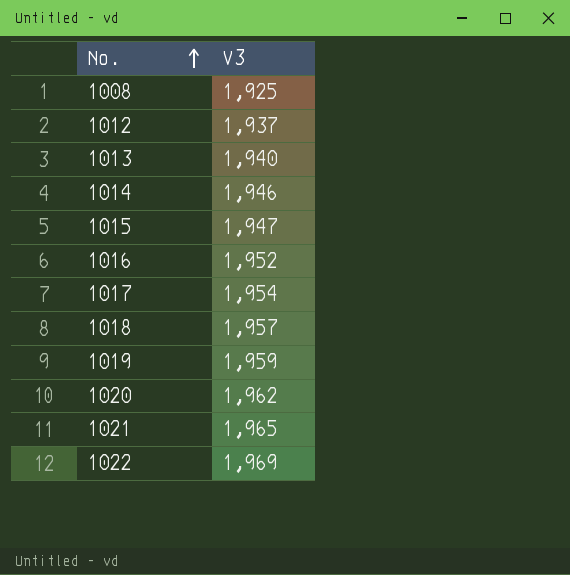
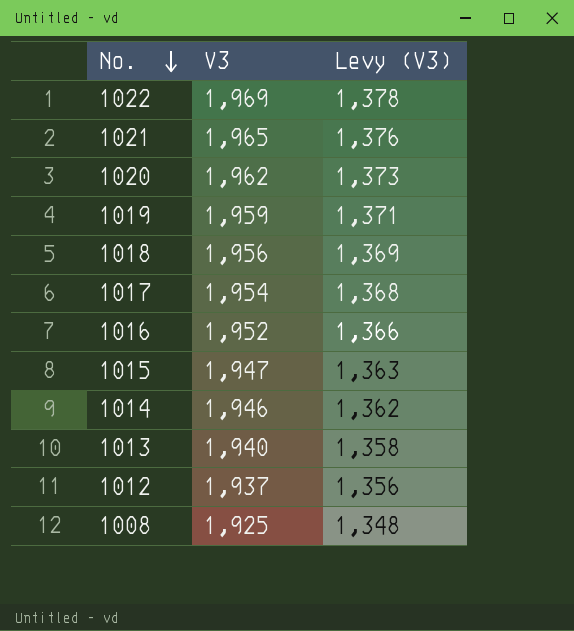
row order: No. ascending -> No. descending
column Levy (V3) | formula: none -> [V3] * 0.7
1018 | V3: 1,957 -> 1,956

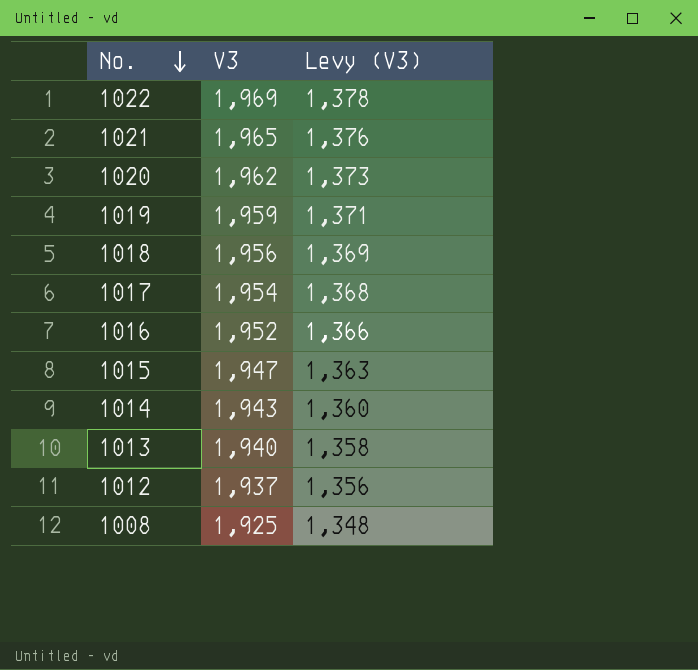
1014 | V3: 1,946 -> 1,943
1014 | Levy (V3): 1,362 -> 1,360

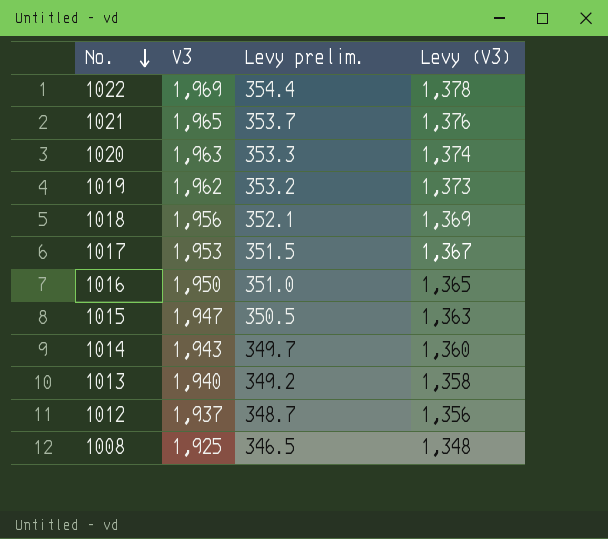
column Levy prelim. | formula: none -> [V3] * 0.18
1020 | V3: 1,962 -> 1,963
1020 | Levy (V3): 1,373 -> 1,374
1019 | V3: 1,959 -> 1,962
1019 | Levy (V3): 1,371 -> 1,373
1017 | V3: 1,954 -> 1,953
1017 | Levy (V3): 1,368 -> 1,367
1016 | V3: 1,952 -> 1,950
1016 | Levy (V3): 1,366 -> 1,365

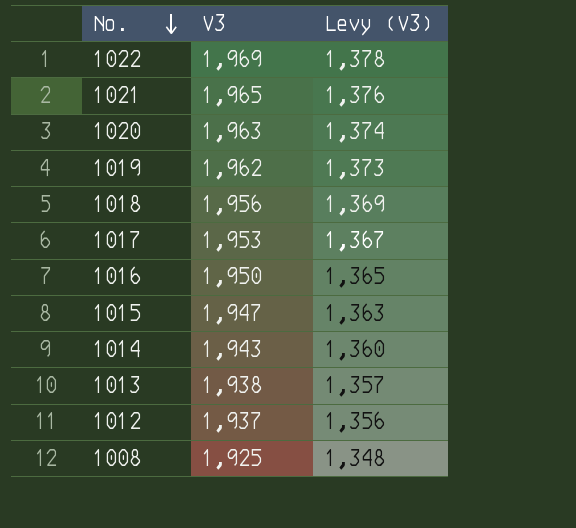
column Levy prelim. | formula: [V3] * 0.18 -> none
1013 | V3: 1,940 -> 1,938
1013 | Levy (V3): 1,358 -> 1,357

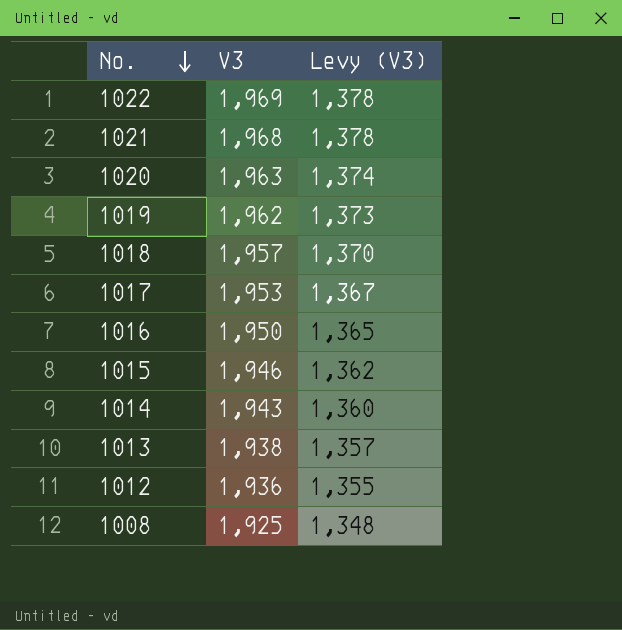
1021 | V3: 1,965 -> 1,968
1021 | Levy (V3): 1,376 -> 1,378
1018 | V3: 1,956 -> 1,957
1018 | Levy (V3): 1,369 -> 1,370
1015 | V3: 1,947 -> 1,946
1015 | Levy (V3): 1,363 -> 1,362
1012 | V3: 1,937 -> 1,936
1012 | Levy (V3): 1,356 -> 1,355

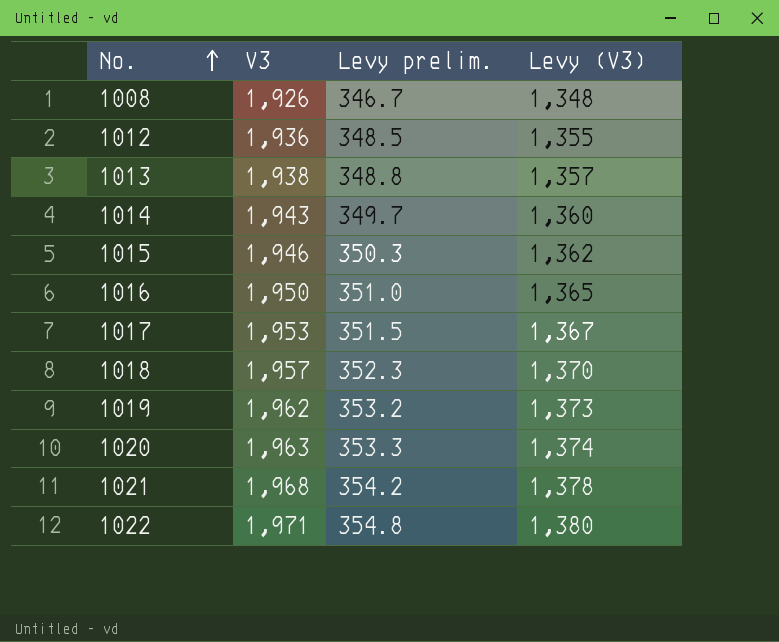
row order: No. descending -> No. ascending
column Levy prelim. | formula: none -> [V3] * 0.18
1008 | V3: 1,925 -> 1,926
1022 | V3: 1,969 -> 1,971
1022 | Levy (V3): 1,378 -> 1,380

